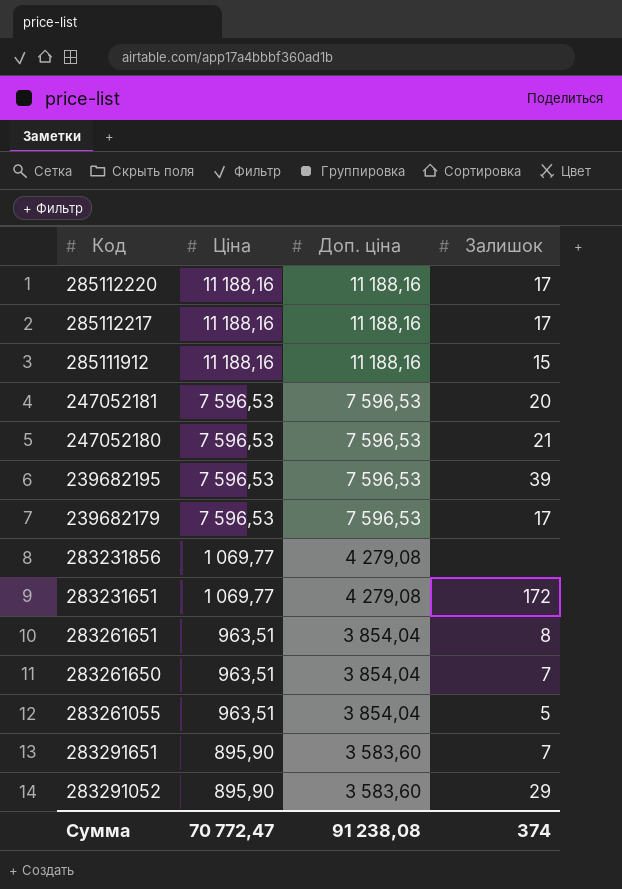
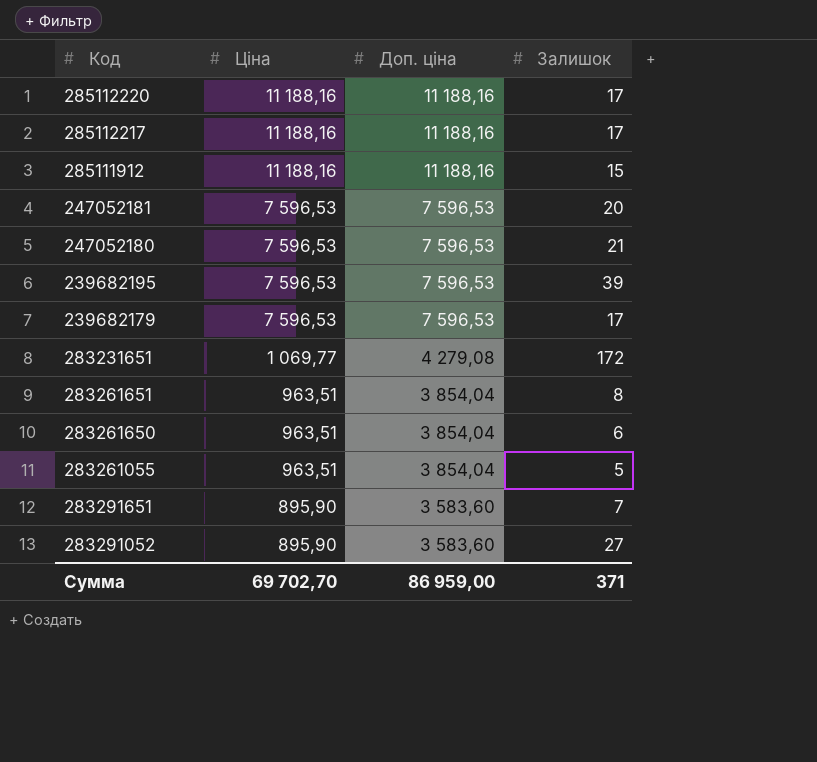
row 283231856: 1 069,77 | 4 279,08 | none -> none
283261650 | Залишок: 7 -> 6
283291052 | Залишок: 29 -> 27
Сумма | Ціна: 70 772,47 -> 69 702,70
Сумма | Доп. ціна: 91 238,08 -> 86 959,00
Сумма | Залишок: 374 -> 371

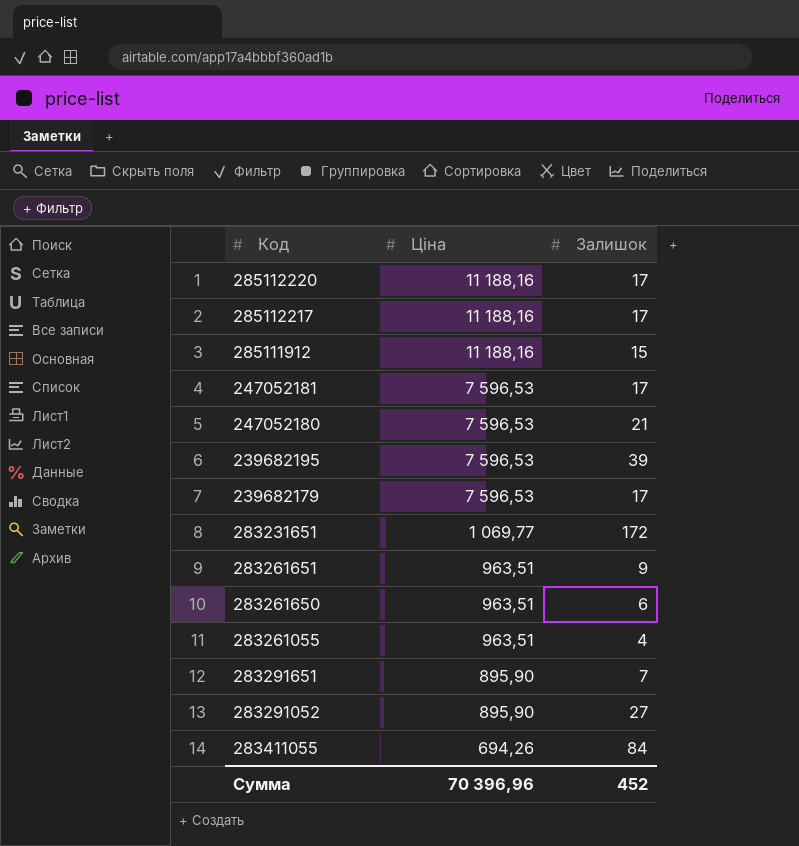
column Доп. ціна | position: 3 -> none
247052181 | Залишок: 20 -> 17
283261651 | Залишок: 8 -> 9
283261055 | Залишок: 5 -> 4
row 283411055: none -> 694,26 | 84
Сумма | Ціна: 69 702,70 -> 70 396,96
Сумма | Залишок: 371 -> 452

